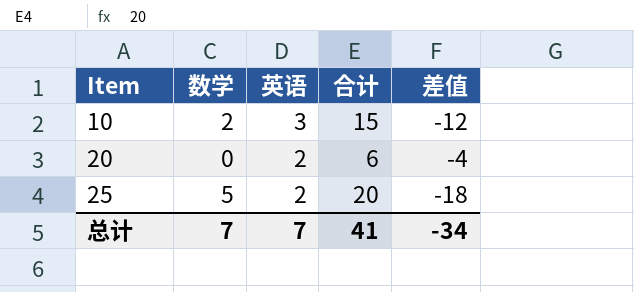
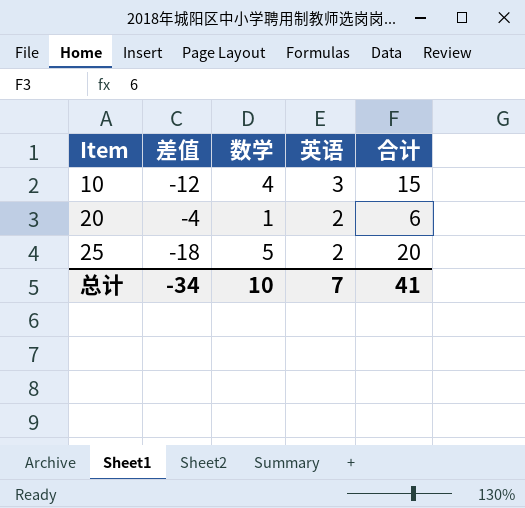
column 差值 | position: 5 -> 2
10 | 数学: 2 -> 4
20 | 数学: 0 -> 1
总计 | 数学: 7 -> 10

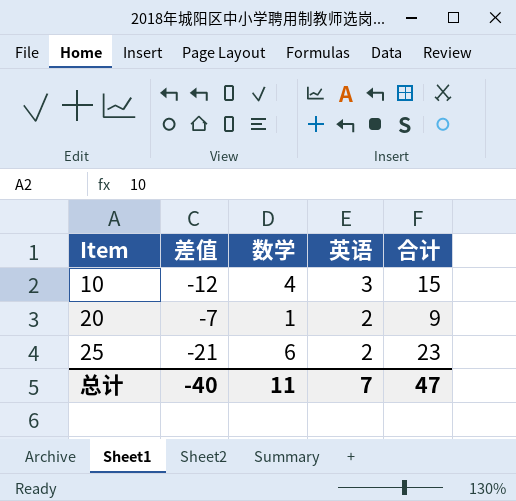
20 | 差值: -4 -> -7
20 | 合计: 6 -> 9
25 | 差值: -18 -> -21
25 | 数学: 5 -> 6
25 | 合计: 20 -> 23
总计 | 差值: -34 -> -40
总计 | 数学: 10 -> 11
总计 | 合计: 41 -> 47

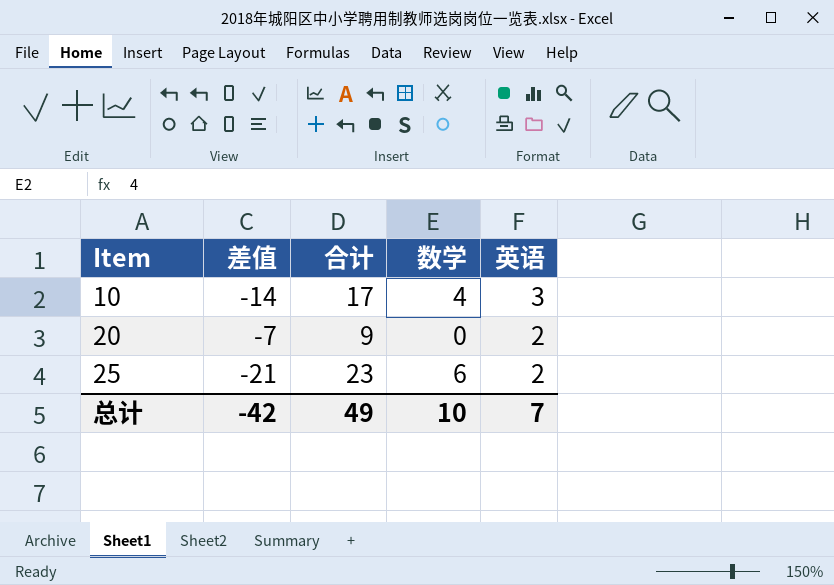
column 合计 | position: 5 -> 3
10 | 差值: -12 -> -14
10 | 合计: 15 -> 17
20 | 数学: 1 -> 0
总计 | 差值: -40 -> -42
总计 | 合计: 47 -> 49
总计 | 数学: 11 -> 10

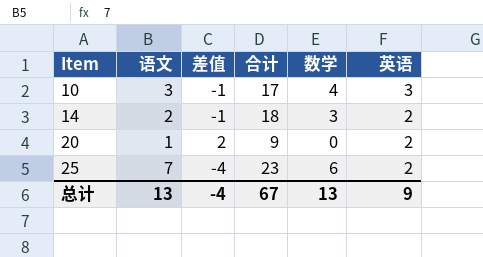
column 语文 | position: none -> 2
column 差值 | formula: [英语] - [合计] -> [英语] - [数学]
row 14: none -> 2 | -1 | 18 | 3 | 2
总计 | 差值: -42 -> -4
总计 | 合计: 49 -> 67
总计 | 数学: 10 -> 13
总计 | 英语: 7 -> 9

